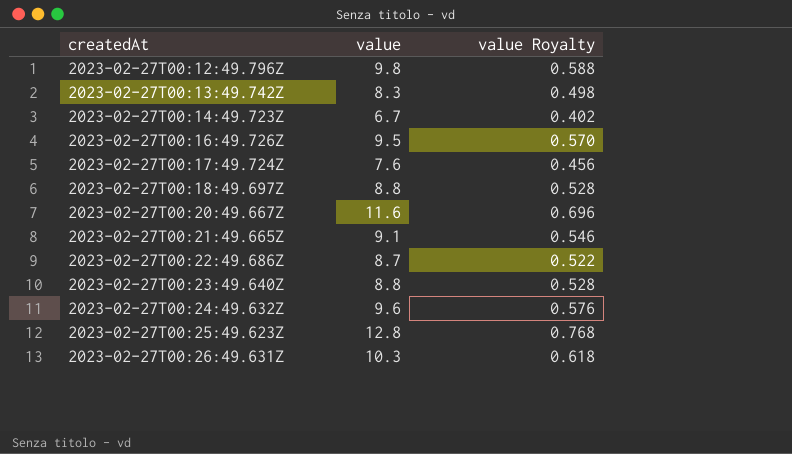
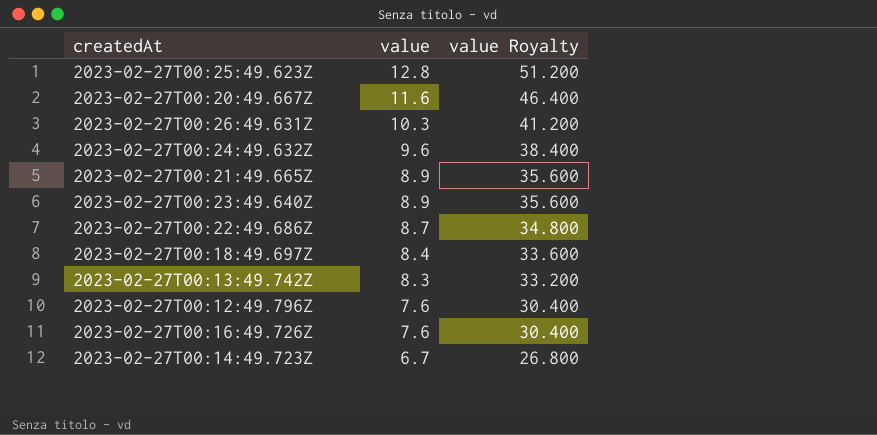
row order: createdAt ascending -> value descending
column value Royalty | formula: [value] * 0.06 -> [value] * 4
row 2023-02-27T00:17:49.724Z: 7.6 | 0.456 -> none
2023-02-27T00:21:49.665Z | value: 9.1 -> 8.9
2023-02-27T00:23:49.640Z | value: 8.8 -> 8.9
2023-02-27T00:18:49.697Z | value: 8.8 -> 8.4
2023-02-27T00:12:49.796Z | value: 9.8 -> 7.6
2023-02-27T00:16:49.726Z | value: 9.5 -> 7.6

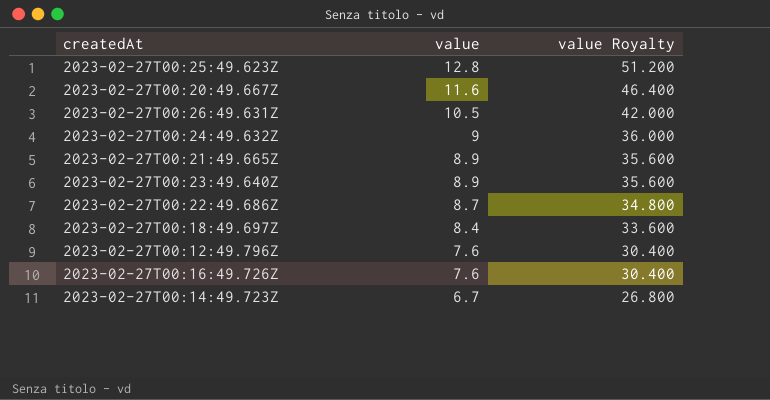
row 2023-02-27T00:13:49.742Z: 8.3 | 33.200 -> none
2023-02-27T00:26:49.631Z | value: 10.3 -> 10.5
2023-02-27T00:26:49.631Z | value Royalty: 41.200 -> 42.000
2023-02-27T00:24:49.632Z | value: 9.6 -> 9
2023-02-27T00:24:49.632Z | value Royalty: 38.400 -> 36.000

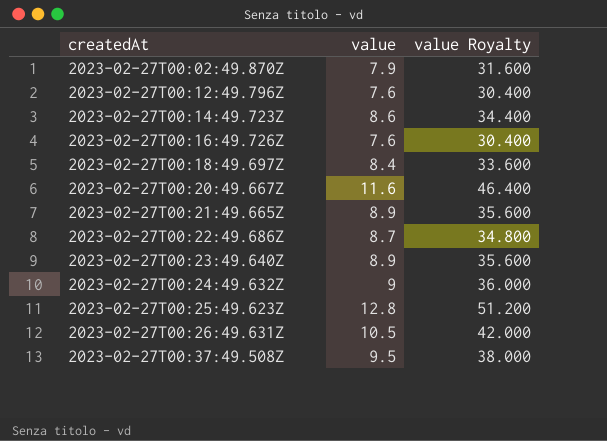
row order: value descending -> createdAt ascending
row 2023-02-27T00:02:49.870Z: none -> 7.9 | 31.600
2023-02-27T00:14:49.723Z | value: 6.7 -> 8.6
2023-02-27T00:14:49.723Z | value Royalty: 26.800 -> 34.400
row 2023-02-27T00:37:49.508Z: none -> 9.5 | 38.000

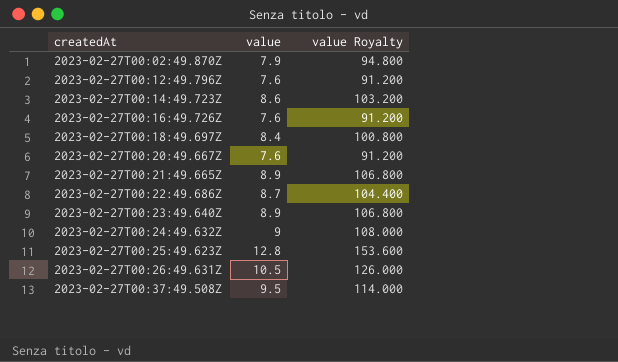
column value Royalty | formula: [value] * 4 -> [value] * 12
2023-02-27T00:20:49.667Z | value: 11.6 -> 7.6

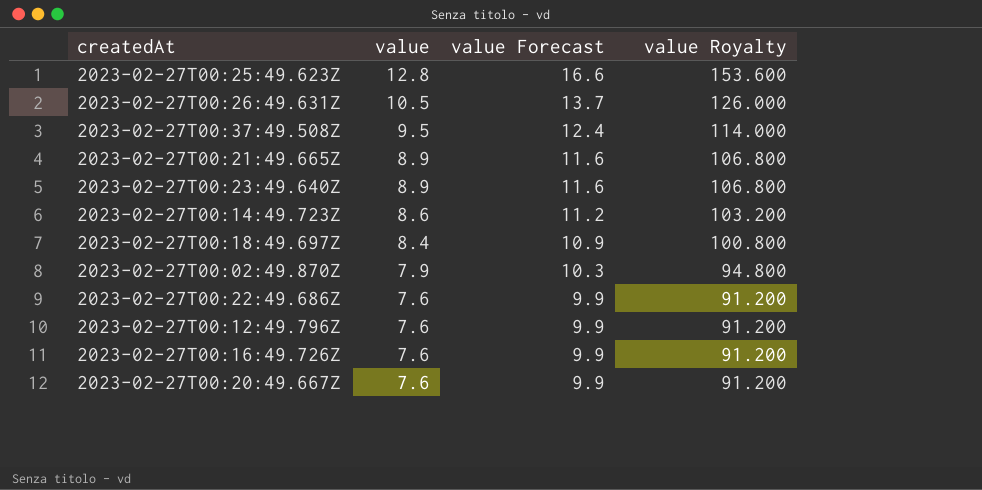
row order: createdAt ascending -> value descending
column value Forecast | formula: none -> [value] * 1.3
row 2023-02-27T00:24:49.632Z: 9 | 108.000 -> none
2023-02-27T00:22:49.686Z | value: 8.7 -> 7.6
2023-02-27T00:22:49.686Z | value Royalty: 104.400 -> 91.200

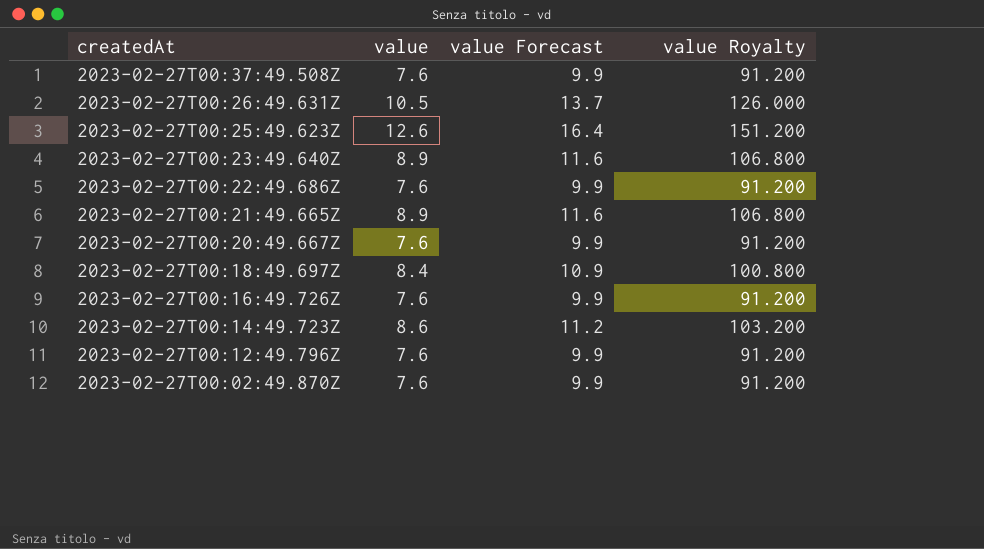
row order: value descending -> createdAt descending
2023-02-27T00:37:49.508Z | value: 9.5 -> 7.6
2023-02-27T00:37:49.508Z | value Forecast: 12.4 -> 9.9
2023-02-27T00:37:49.508Z | value Royalty: 114.000 -> 91.200
2023-02-27T00:25:49.623Z | value: 12.8 -> 12.6
2023-02-27T00:25:49.623Z | value Forecast: 16.6 -> 16.4
2023-02-27T00:25:49.623Z | value Royalty: 153.600 -> 151.200
2023-02-27T00:02:49.870Z | value: 7.9 -> 7.6
2023-02-27T00:02:49.870Z | value Forecast: 10.3 -> 9.9
2023-02-27T00:02:49.870Z | value Royalty: 94.800 -> 91.200

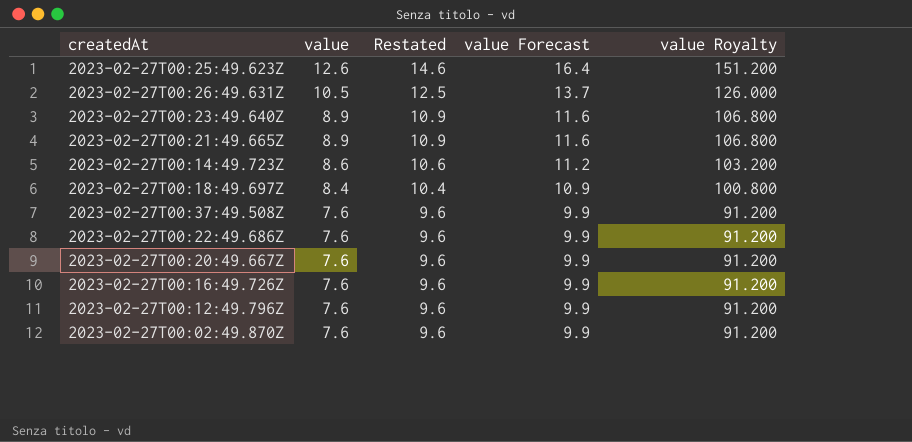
row order: createdAt descending -> value descending
column Restated | formula: none -> [value] + 2

